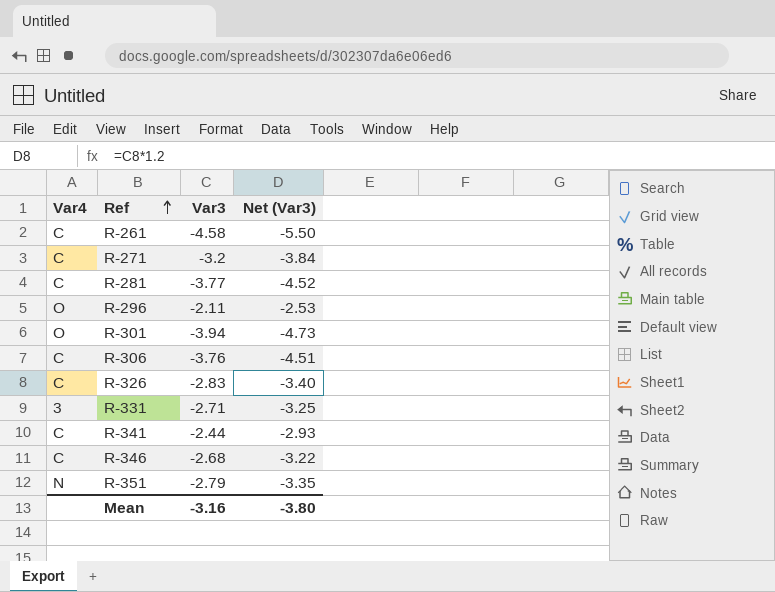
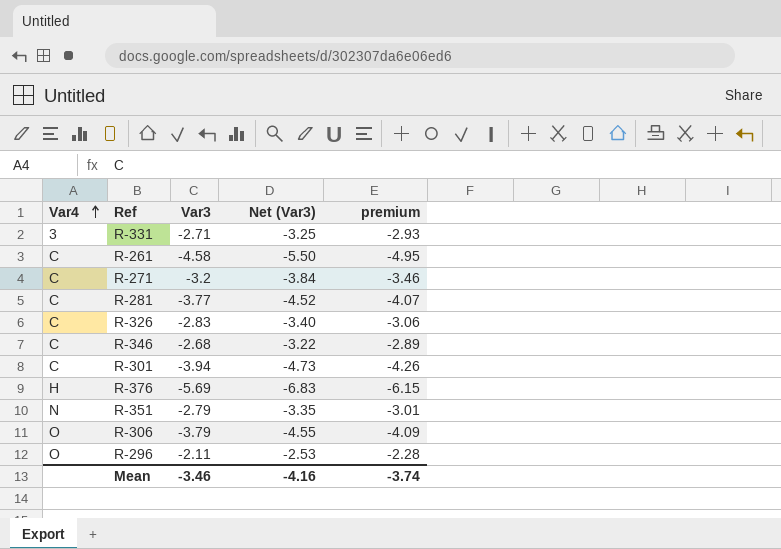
row order: Ref ascending -> Var4 ascending
column premium | formula: none -> [Var3] * 1.08
row R-341: C | -2.44 | -2.93 -> none
R-301 | Var4: O -> C
row R-376: none -> H | -5.69 | -6.83 | -6.15
R-306 | Var4: C -> O
R-306 | Var3: -3.76 -> -3.79
R-306 | Net (Var3): -4.51 -> -4.55
Mean | Var3: -3.16 -> -3.46
Mean | Net (Var3): -3.80 -> -4.16

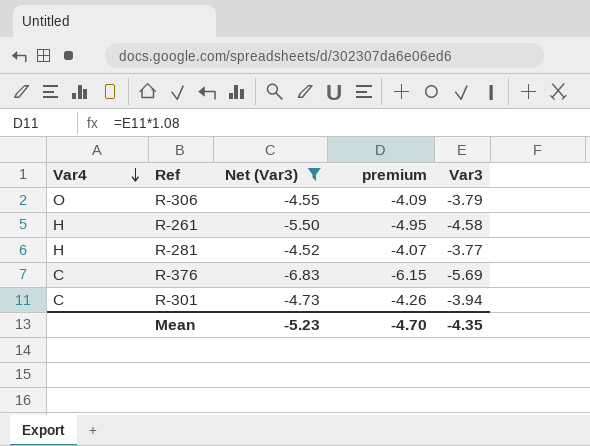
filter: none -> Net (Var3) <= -4.52
row order: Var4 ascending -> Var4 descending
column Var3 | position: 3 -> 5
R-261 | Var4: C -> H
R-281 | Var4: C -> H
R-376 | Var4: H -> C
Mean | Net (Var3): -4.16 -> -5.23
Mean | premium: -3.74 -> -4.70
Mean | Var3: -3.46 -> -4.35

